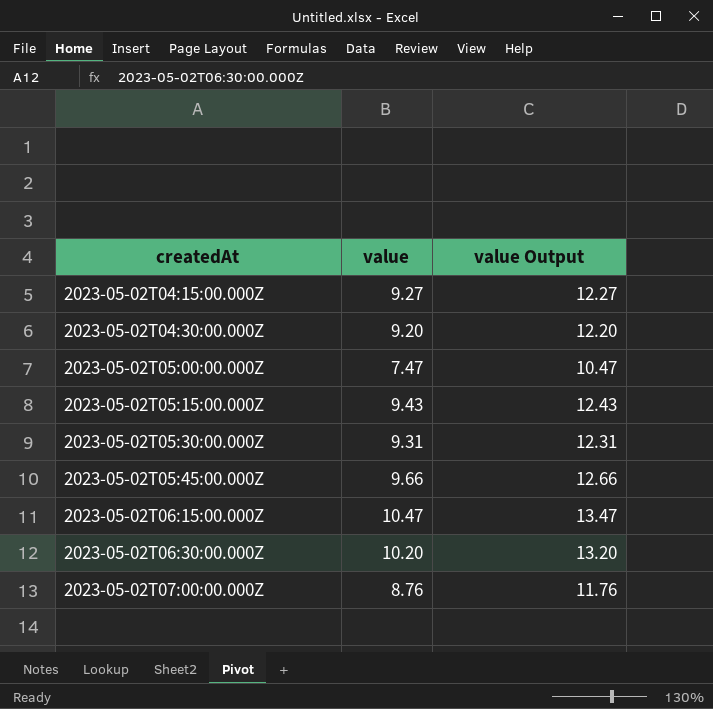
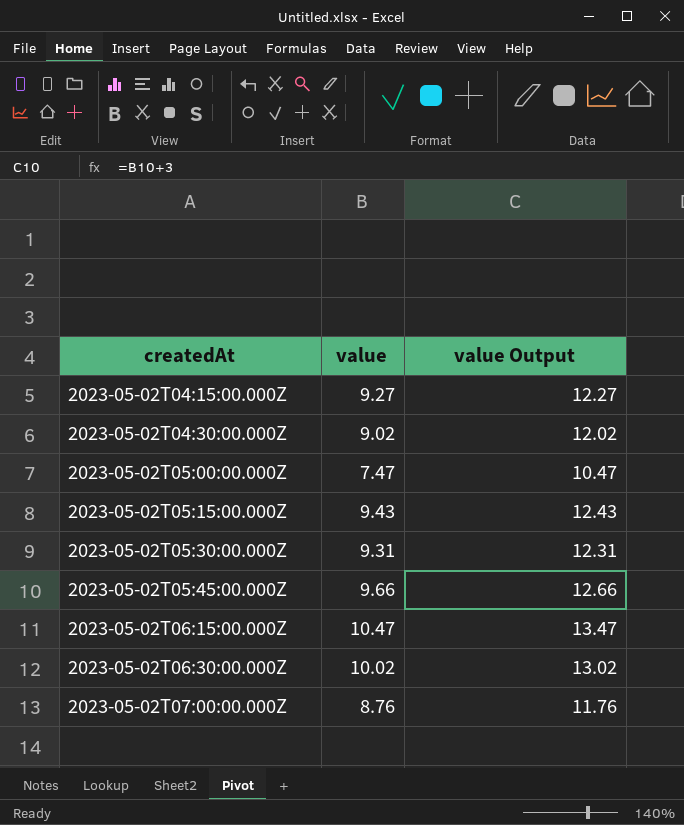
2023-05-02T04:30:00.000Z | value: 9.20 -> 9.02
2023-05-02T04:30:00.000Z | value Output: 12.20 -> 12.02
2023-05-02T06:30:00.000Z | value: 10.20 -> 10.02
2023-05-02T06:30:00.000Z | value Output: 13.20 -> 13.02

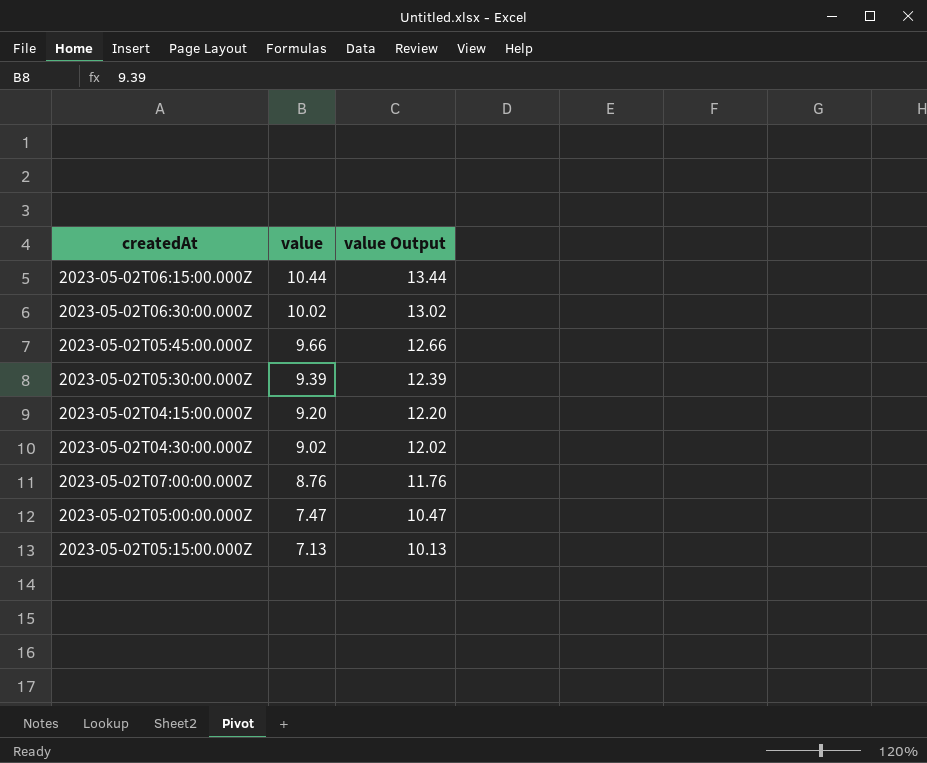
row order: createdAt ascending -> value descending
2023-05-02T06:15:00.000Z | value: 10.47 -> 10.44
2023-05-02T06:15:00.000Z | value Output: 13.47 -> 13.44
2023-05-02T05:30:00.000Z | value: 9.31 -> 9.39
2023-05-02T05:30:00.000Z | value Output: 12.31 -> 12.39
2023-05-02T04:15:00.000Z | value: 9.27 -> 9.20
2023-05-02T04:15:00.000Z | value Output: 12.27 -> 12.20
2023-05-02T05:15:00.000Z | value: 9.43 -> 7.13
2023-05-02T05:15:00.000Z | value Output: 12.43 -> 10.13

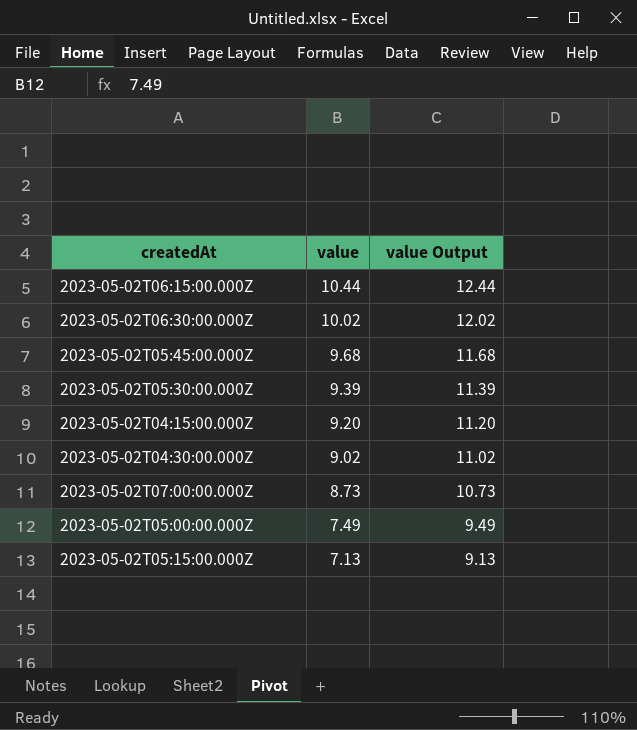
column value Output | formula: [value] + 3 -> [value] + 2
2023-05-02T05:45:00.000Z | value: 9.66 -> 9.68
2023-05-02T07:00:00.000Z | value: 8.76 -> 8.73
2023-05-02T05:00:00.000Z | value: 7.47 -> 7.49

